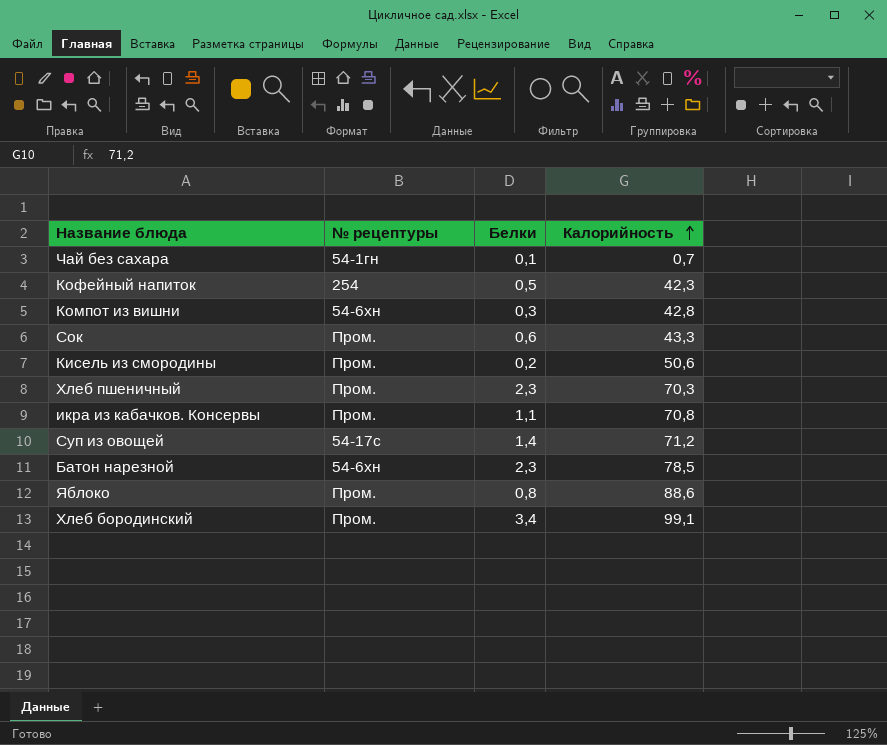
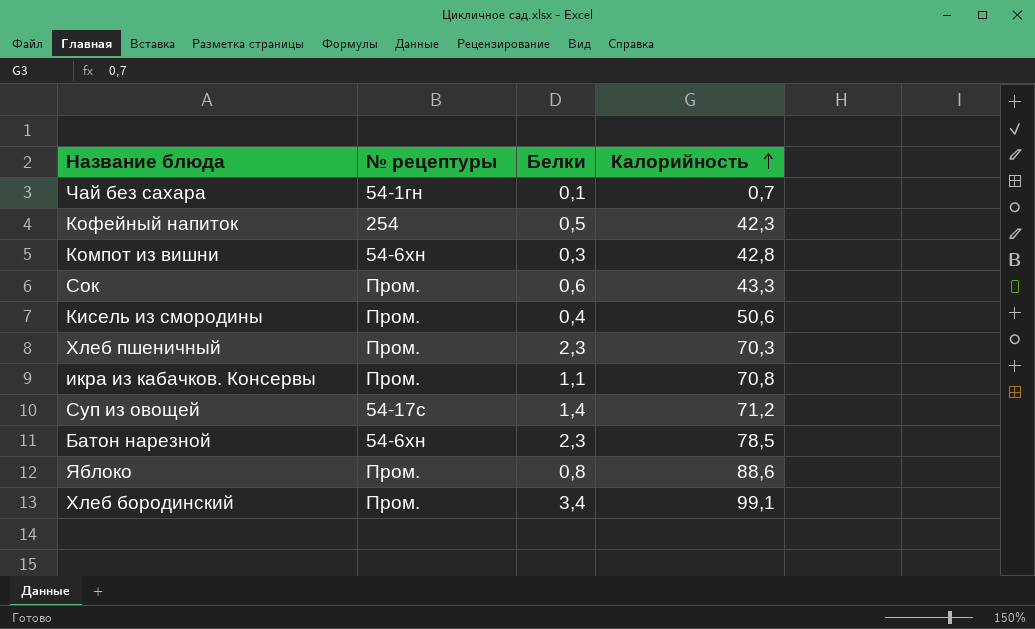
Кисель из смородины | Белки: 0,2 -> 0,4

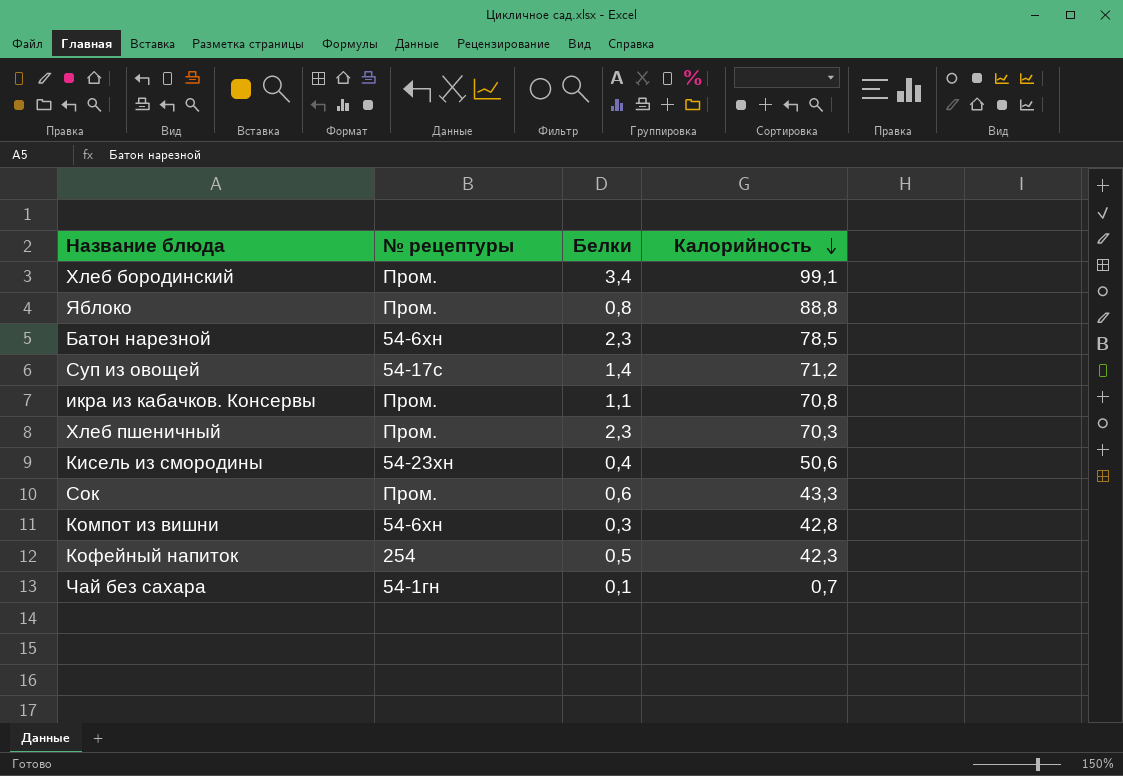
row order: Калорийность ascending -> Калорийность descending
Яблоко | Калорийность: 88,6 -> 88,8
Кисель из смородины | № рецептуры: Пром. -> 54-23хн

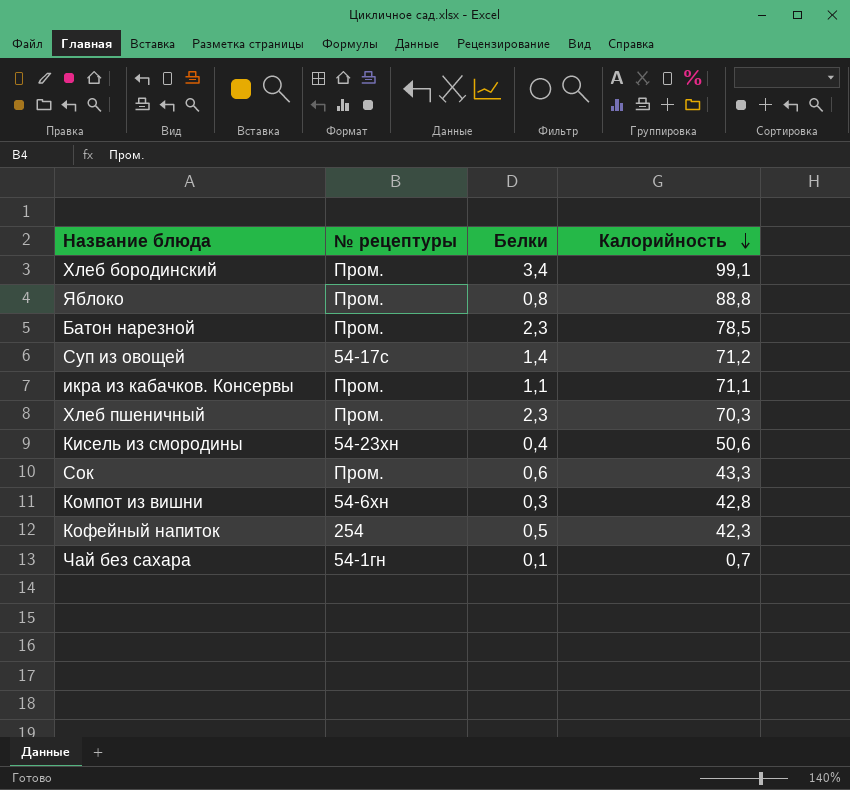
Батон нарезной | № рецептуры: 54-6хн -> Пром.
икра из кабачков. Консервы | Калорийность: 70,8 -> 71,1

